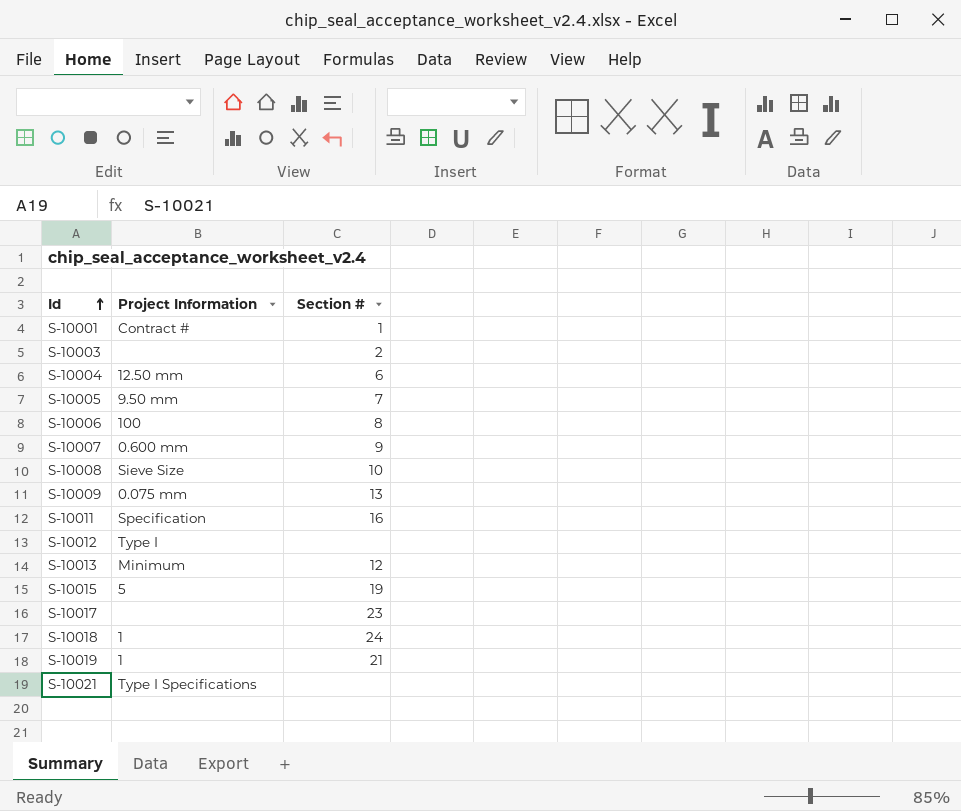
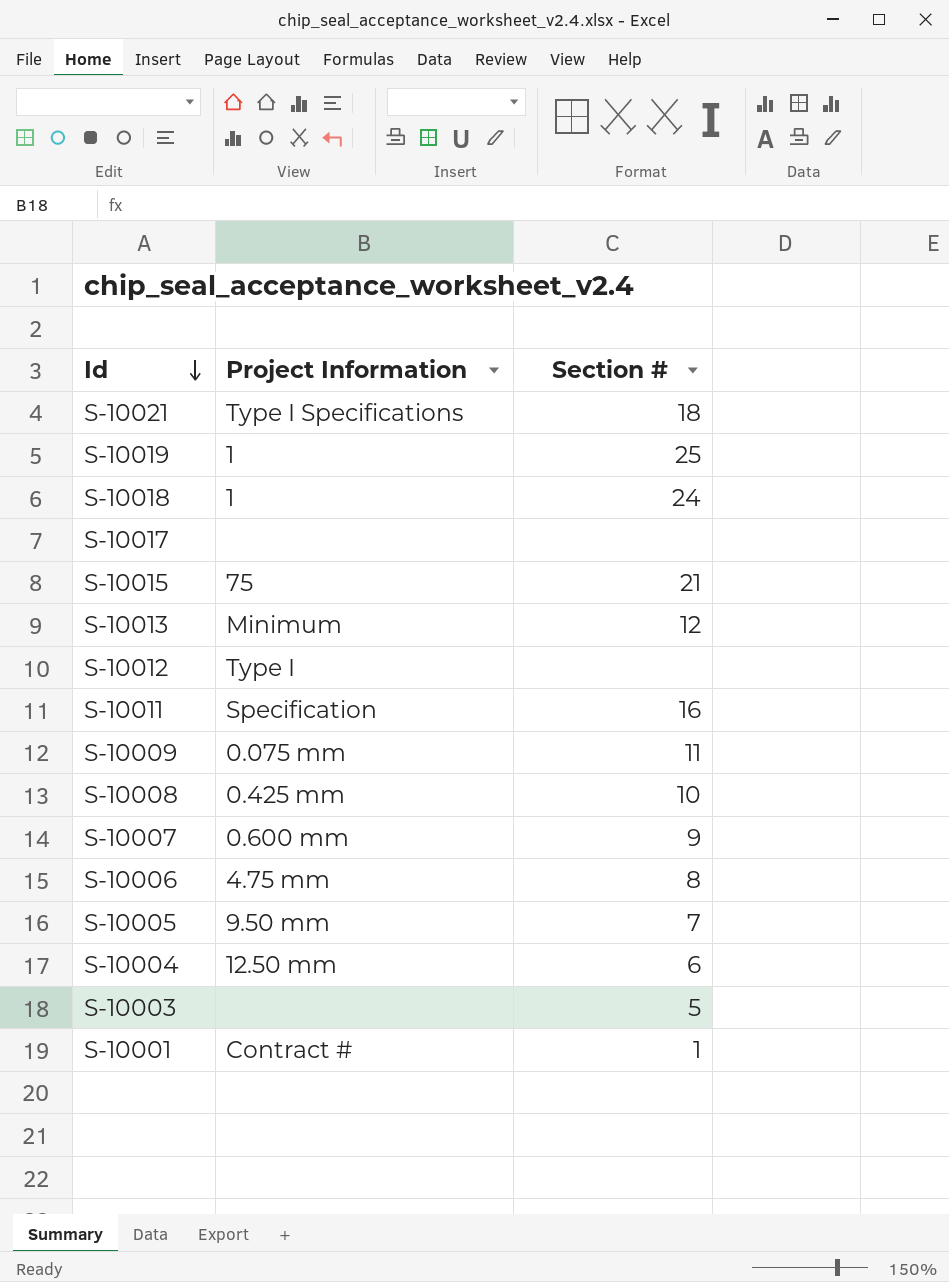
row order: Id ascending -> Id descending
S-10021 | Section #: none -> 18
S-10019 | Section #: 21 -> 25
S-10017 | Section #: 23 -> none
S-10015 | Project Information: 5 -> 75
S-10015 | Section #: 19 -> 21
S-10009 | Section #: 13 -> 11
S-10008 | Project Information: Sieve Size -> 0.425 mm
S-10006 | Project Information: 100 -> 4.75 mm
S-10003 | Section #: 2 -> 5

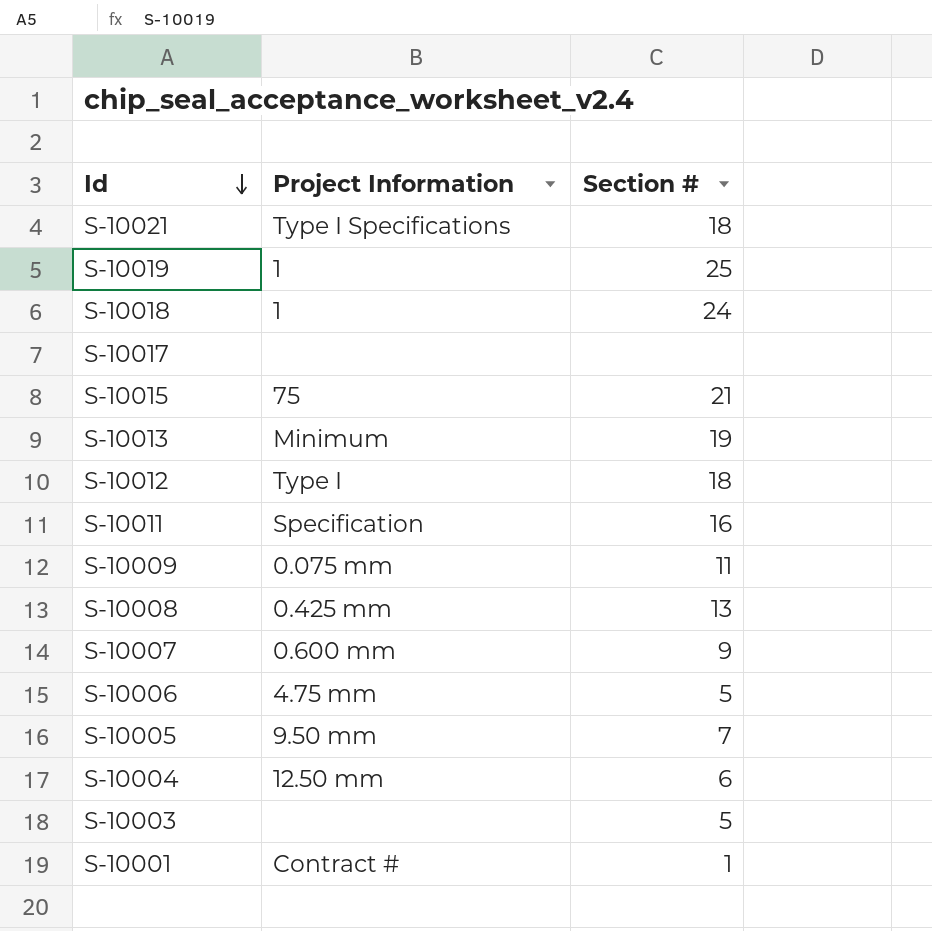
S-10013 | Section #: 12 -> 19
S-10012 | Section #: none -> 18
S-10008 | Section #: 10 -> 13
S-10006 | Section #: 8 -> 5

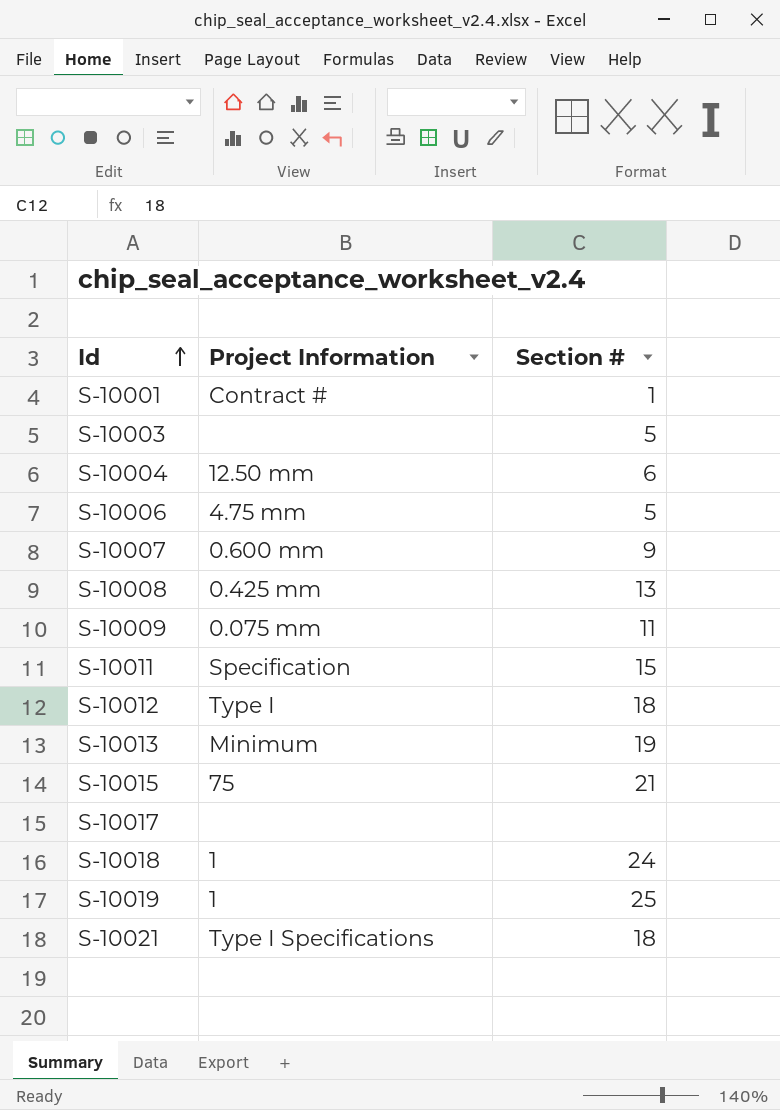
row order: Id descending -> Id ascending
row S-10005: 9.50 mm | 7 -> none
S-10011 | Section #: 16 -> 15

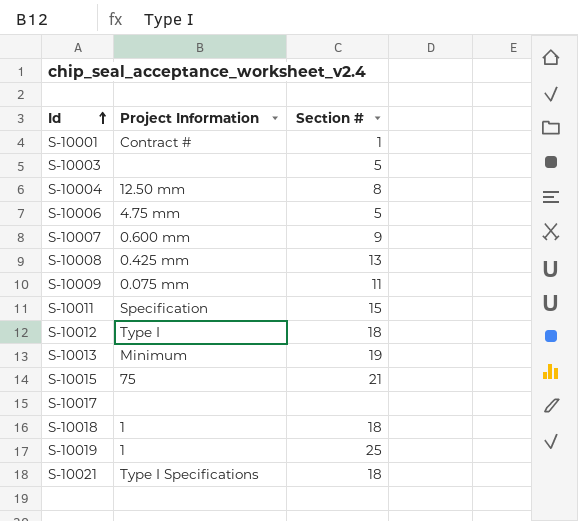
S-10004 | Section #: 6 -> 8
S-10018 | Section #: 24 -> 18

